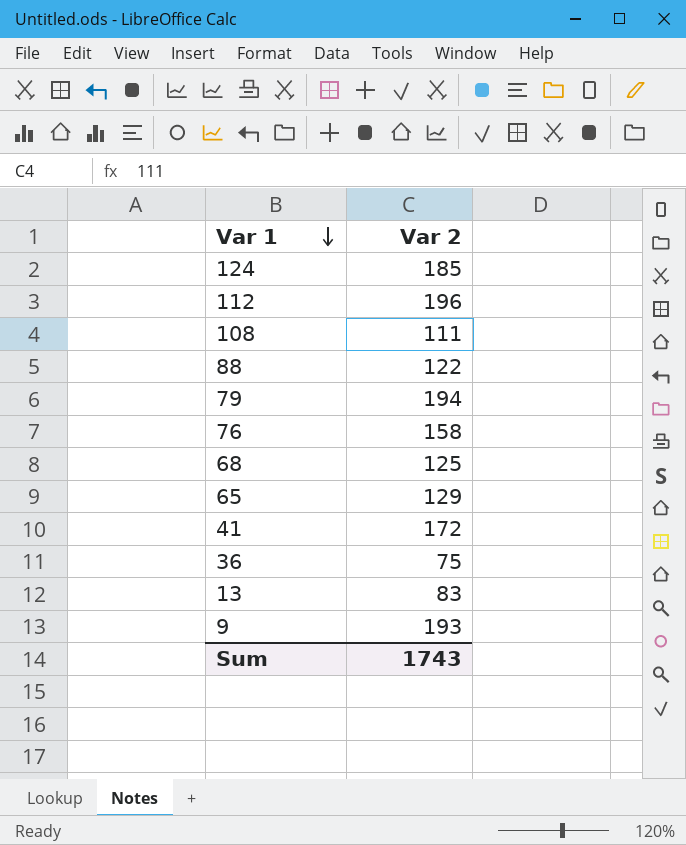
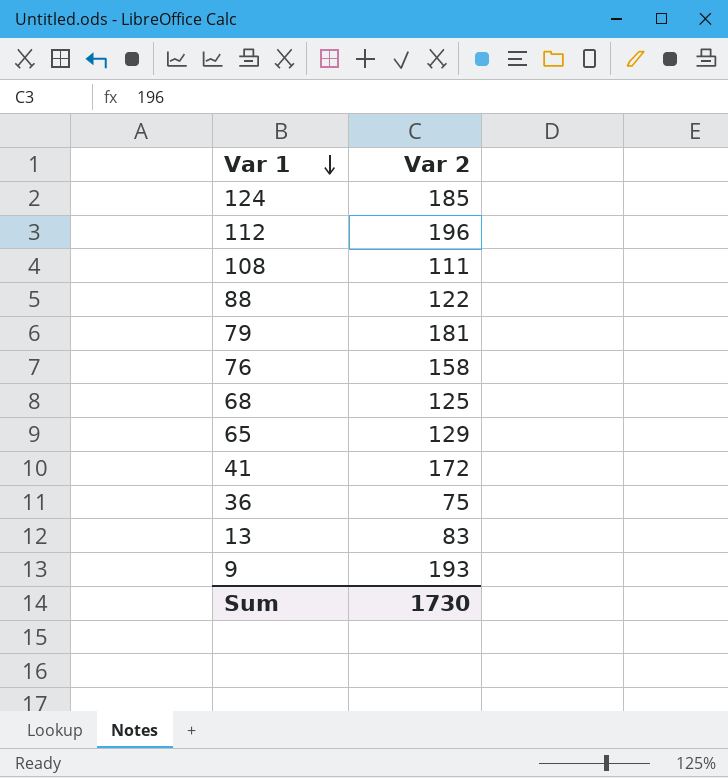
79 | Var 2: 194 -> 181
Sum | Var 2: 1743 -> 1730

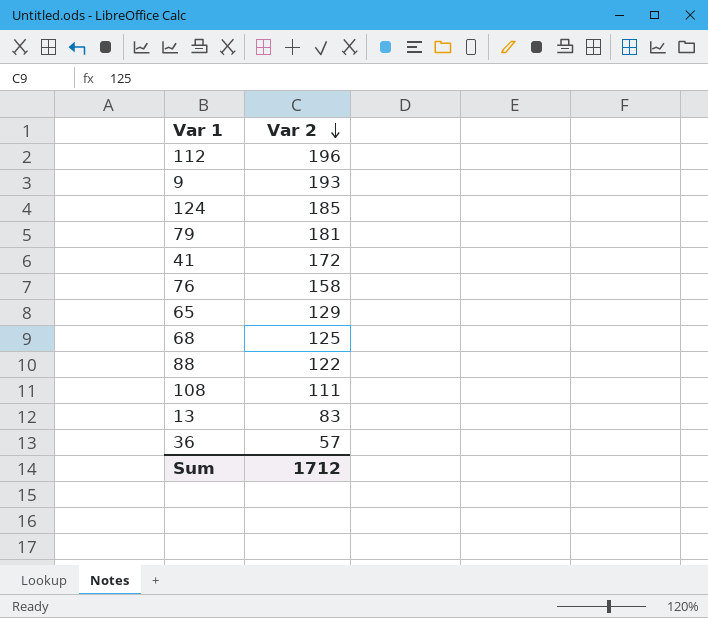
row order: Var 1 descending -> Var 2 descending
36 | Var 2: 75 -> 57
Sum | Var 2: 1730 -> 1712

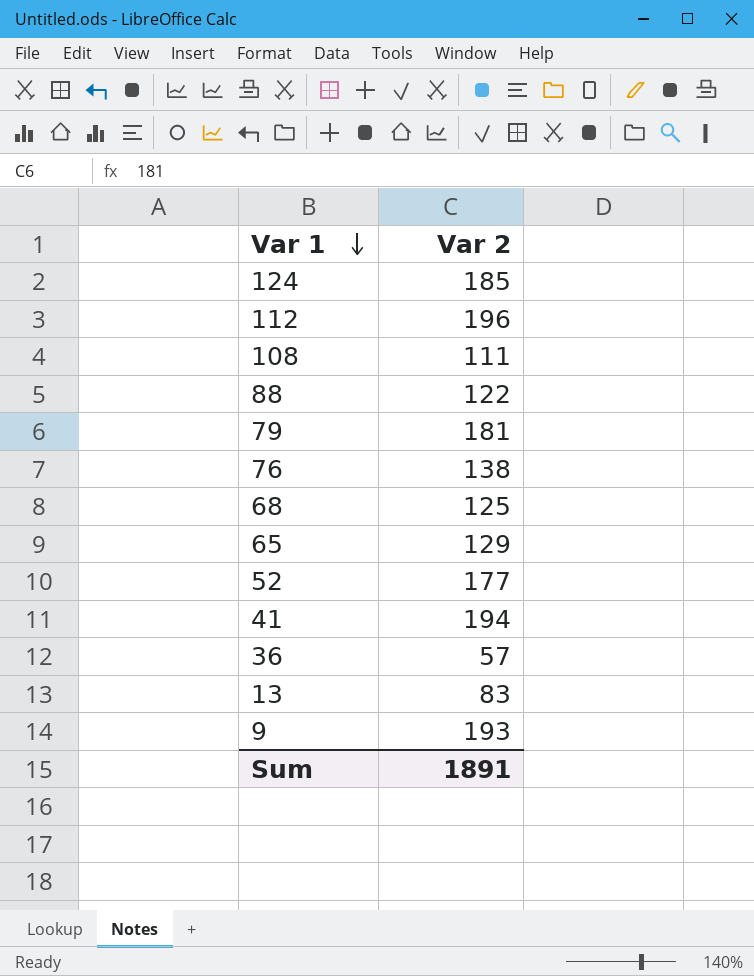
row order: Var 2 descending -> Var 1 descending
76 | Var 2: 158 -> 138
row 52: none -> 177
41 | Var 2: 172 -> 194
Sum | Var 2: 1712 -> 1891

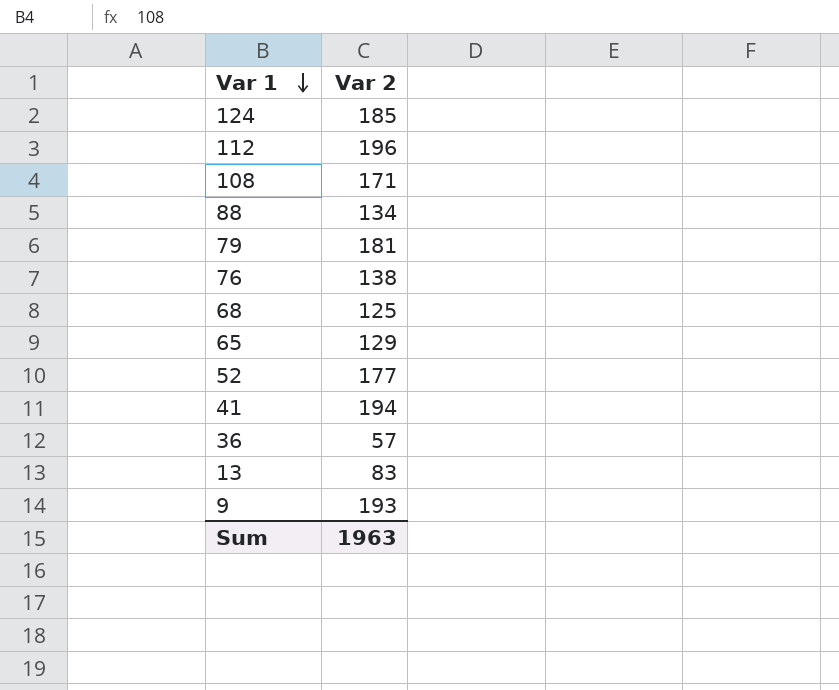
108 | Var 2: 111 -> 171
88 | Var 2: 122 -> 134
Sum | Var 2: 1891 -> 1963

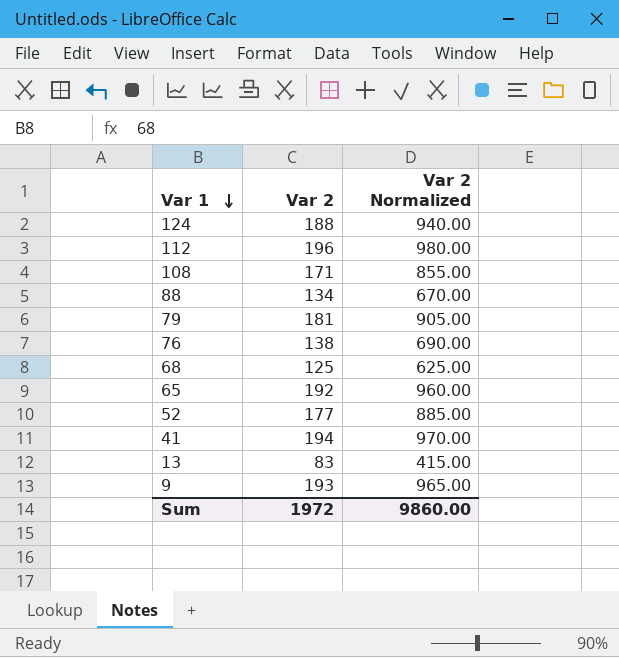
column Var 2 Normalized | formula: none -> [Var 2] * 5
row 36: 57 -> none
124 | Var 2: 185 -> 188
65 | Var 2: 129 -> 192
Sum | Var 2: 1963 -> 1972

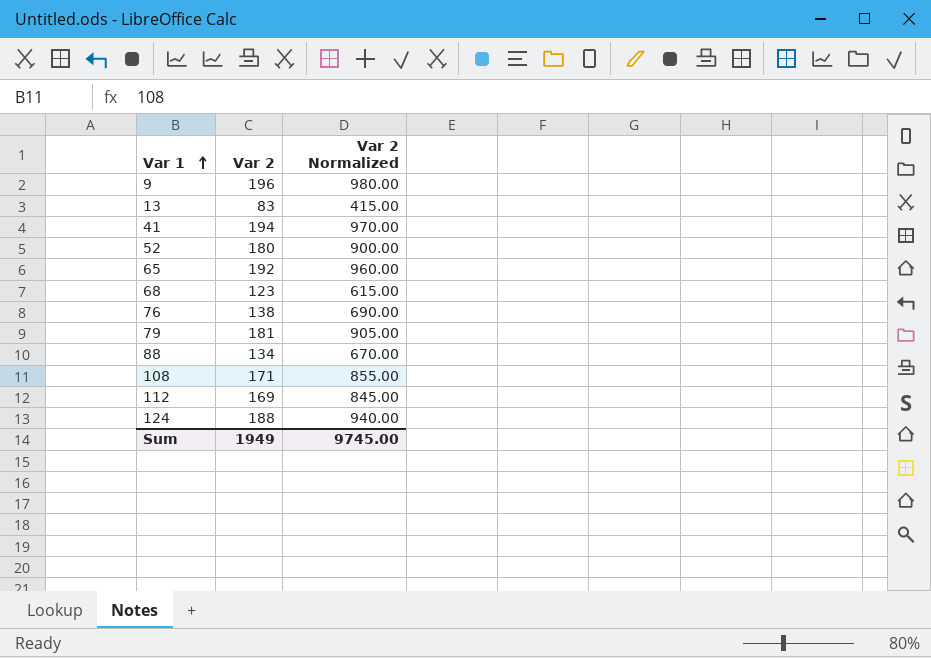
row order: Var 1 descending -> Var 1 ascending
9 | Var 2: 193 -> 196
9 | Var 2 Normalized: 965.00 -> 980.00
52 | Var 2: 177 -> 180
52 | Var 2 Normalized: 885.00 -> 900.00
68 | Var 2: 125 -> 123
68 | Var 2 Normalized: 625.00 -> 615.00
112 | Var 2: 196 -> 169
112 | Var 2 Normalized: 980.00 -> 845.00
Sum | Var 2: 1972 -> 1949
Sum | Var 2 Normalized: 9860.00 -> 9745.00

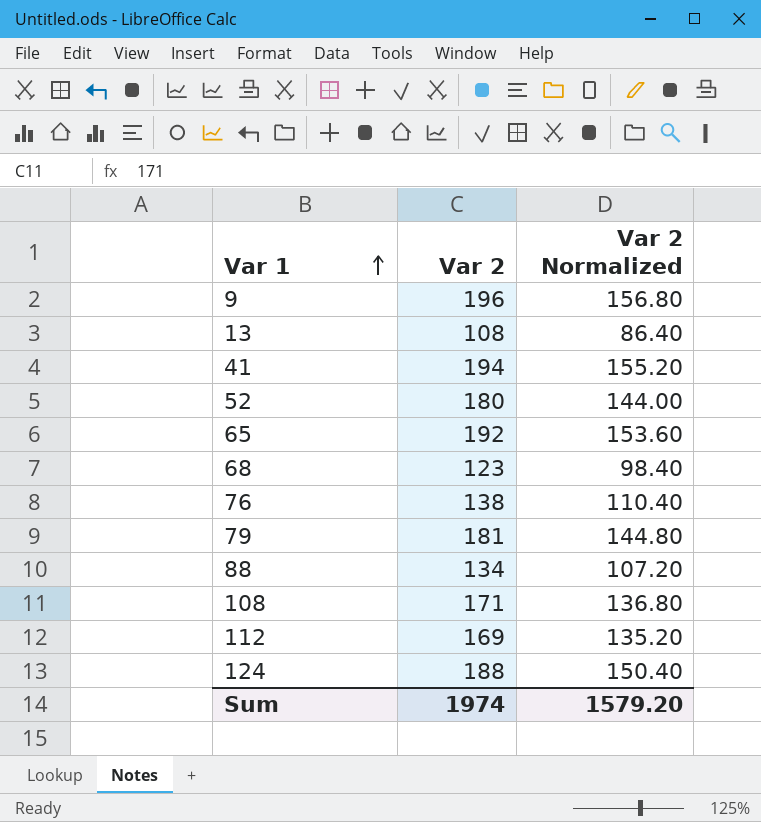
column Var 2 Normalized | formula: [Var 2] * 5 -> [Var 2] * 0.8
13 | Var 2: 83 -> 108
Sum | Var 2: 1949 -> 1974
Sum | Var 2 Normalized: 9745.00 -> 1579.20

